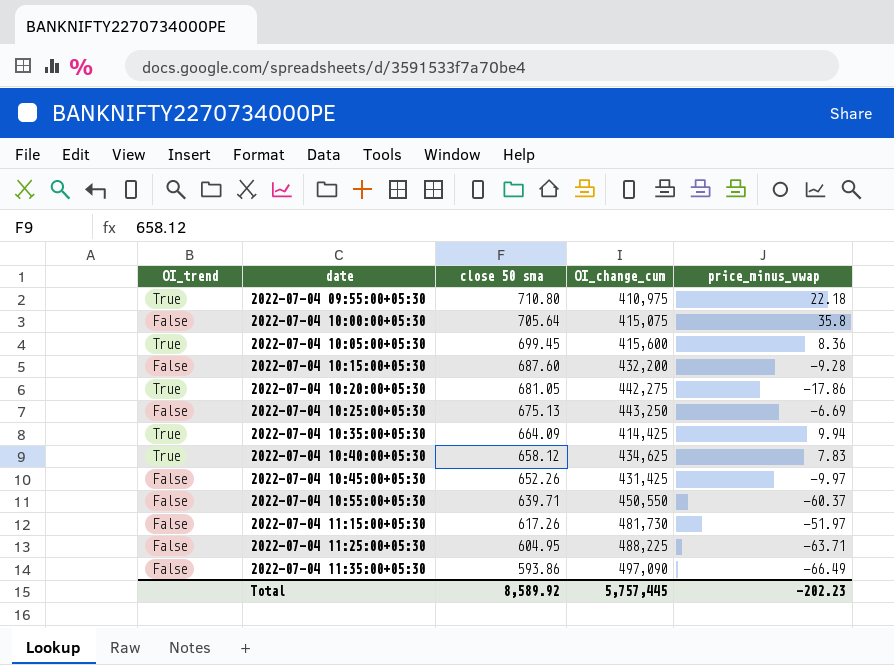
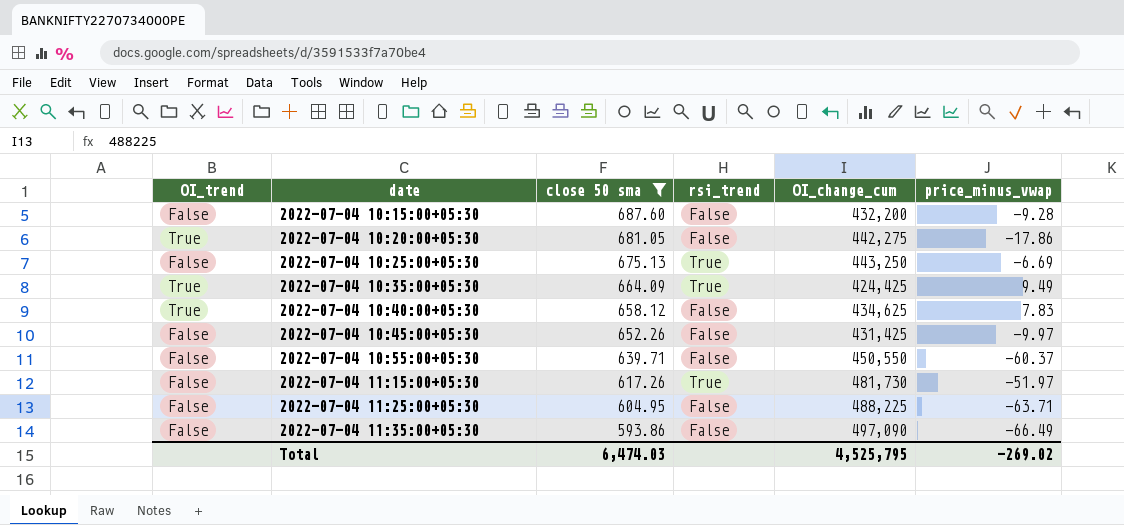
filter: none -> close 50 sma <= 687.60
column rsi_trend | position: none -> 4
2022-07-04 10:35:00+05:30 | OI_change_cum: 414,425 -> 424,425
2022-07-04 10:35:00+05:30 | price_minus_vwap: 9.94 -> 9.49
Total | close 50 sma: 8,589.92 -> 6,474.03
Total | OI_change_cum: 5,757,445 -> 4,525,795
Total | price_minus_vwap: -202.23 -> -269.02

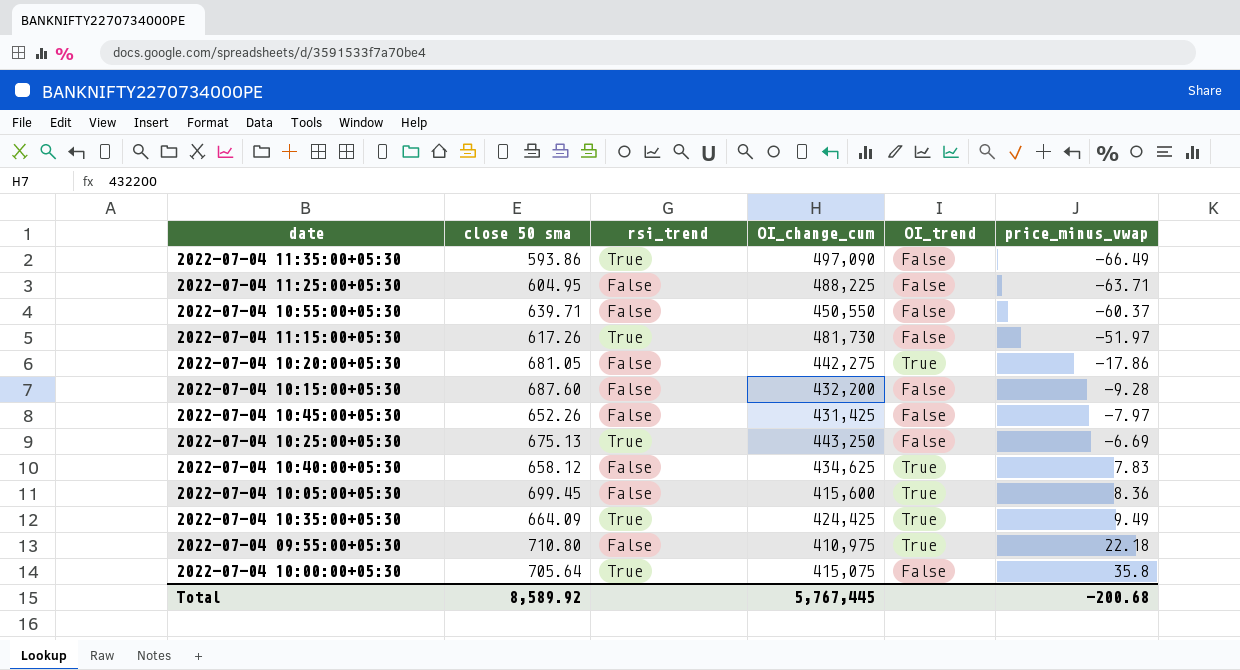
filter: close 50 sma <= 687.60 -> none
row order: date ascending -> price_minus_vwap ascending
column OI_trend | position: 1 -> 5
2022-07-04 11:35:00+05:30 | rsi_trend: False -> True
2022-07-04 10:45:00+05:30 | price_minus_vwap: -9.97 -> -7.97
Total | close 50 sma: 6,474.03 -> 8,589.92
Total | OI_change_cum: 4,525,795 -> 5,767,445
Total | price_minus_vwap: -269.02 -> -200.68

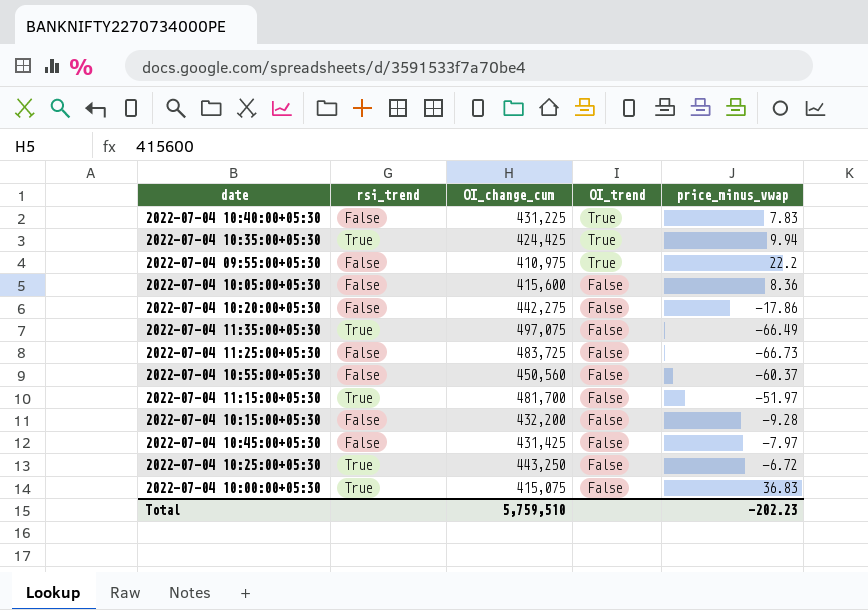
row order: price_minus_vwap ascending -> OI_trend descending
column close 50 sma | position: 2 -> none
2022-07-04 10:40:00+05:30 | OI_change_cum: 434,625 -> 431,225
2022-07-04 10:35:00+05:30 | price_minus_vwap: 9.49 -> 9.94
2022-07-04 09:55:00+05:30 | price_minus_vwap: 22.18 -> 22.2
2022-07-04 10:05:00+05:30 | OI_trend: True -> False
2022-07-04 10:20:00+05:30 | OI_trend: True -> False
2022-07-04 11:35:00+05:30 | OI_change_cum: 497,090 -> 497,075
2022-07-04 11:25:00+05:30 | OI_change_cum: 488,225 -> 483,725
2022-07-04 11:25:00+05:30 | price_minus_vwap: -63.71 -> -66.73
2022-07-04 10:55:00+05:30 | OI_change_cum: 450,550 -> 450,560
2022-07-04 11:15:00+05:30 | OI_change_cum: 481,730 -> 481,700
2022-07-04 10:25:00+05:30 | price_minus_vwap: -6.69 -> -6.72
2022-07-04 10:00:00+05:30 | price_minus_vwap: 35.8 -> 36.83
Total | OI_change_cum: 5,767,445 -> 5,759,510
Total | price_minus_vwap: -200.68 -> -202.23

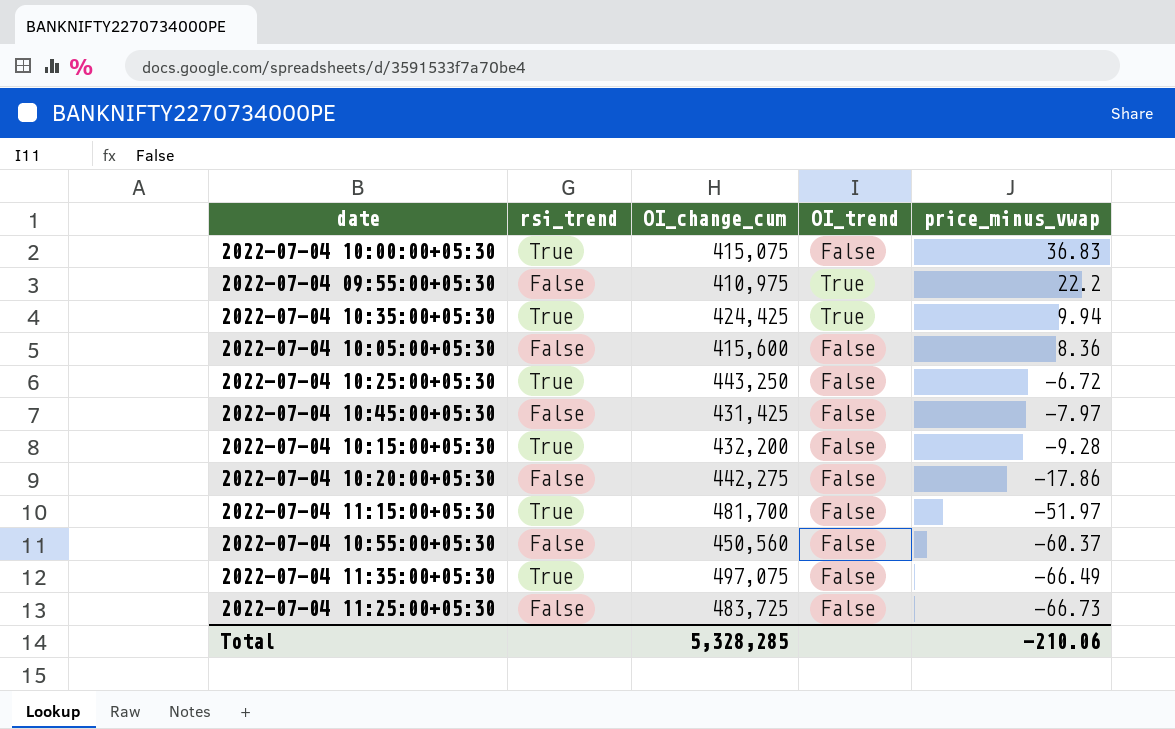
row order: OI_trend descending -> price_minus_vwap descending
row 2022-07-04 10:40:00+05:30: False | 431,225 | True | 7.83 -> none
2022-07-04 10:15:00+05:30 | rsi_trend: False -> True
Total | OI_change_cum: 5,759,510 -> 5,328,285
Total | price_minus_vwap: -202.23 -> -210.06

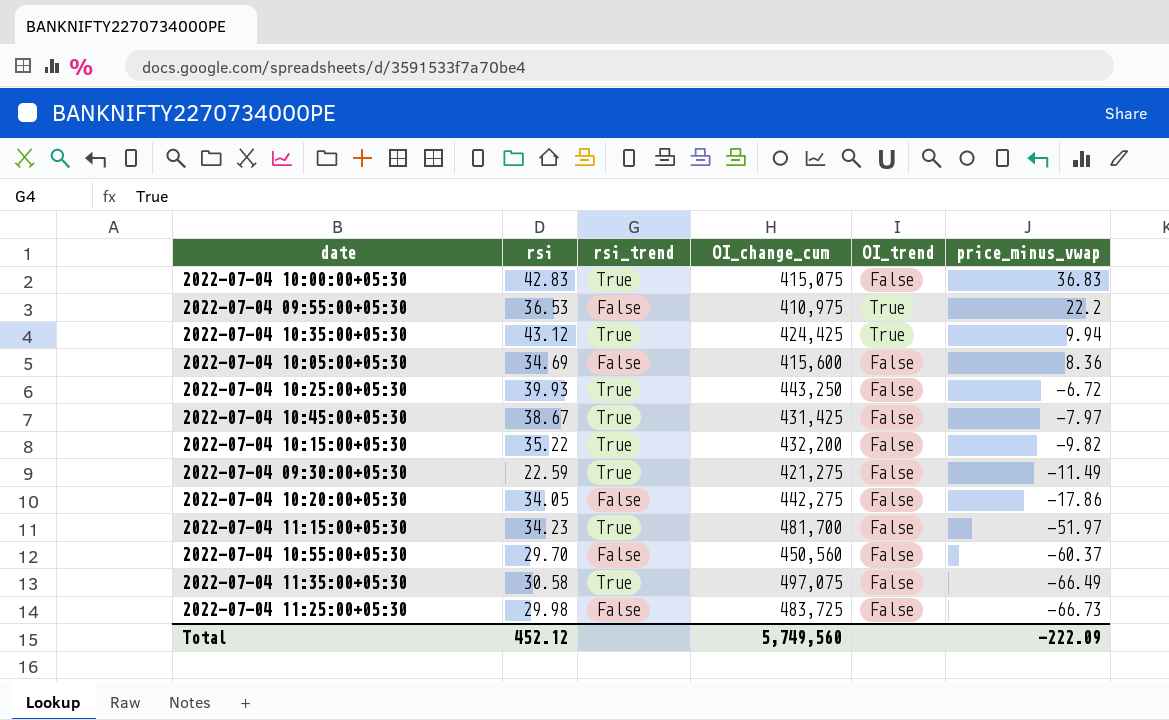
column rsi | position: none -> 2
2022-07-04 10:45:00+05:30 | rsi_trend: False -> True
2022-07-04 10:15:00+05:30 | price_minus_vwap: -9.28 -> -9.82
row 2022-07-04 09:30:00+05:30: none -> 22.59 | True | 421,275 | False | -11.49
Total | OI_change_cum: 5,328,285 -> 5,749,560
Total | price_minus_vwap: -210.06 -> -222.09

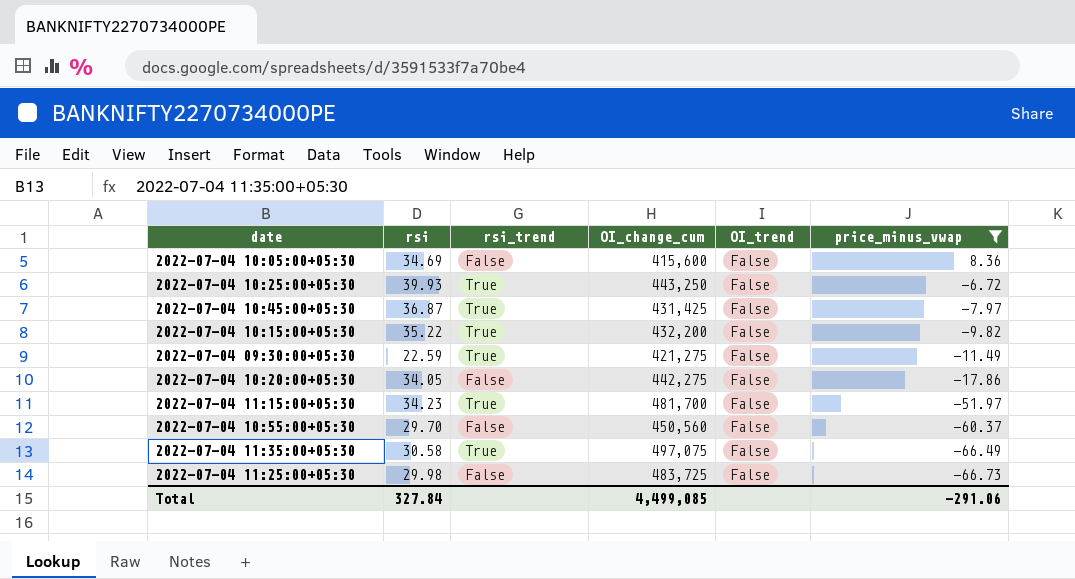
filter: none -> price_minus_vwap <= 8.36
2022-07-04 10:45:00+05:30 | rsi: 38.67 -> 36.87
Total | rsi: 452.12 -> 327.84
Total | OI_change_cum: 5,749,560 -> 4,499,085
Total | price_minus_vwap: -222.09 -> -291.06

